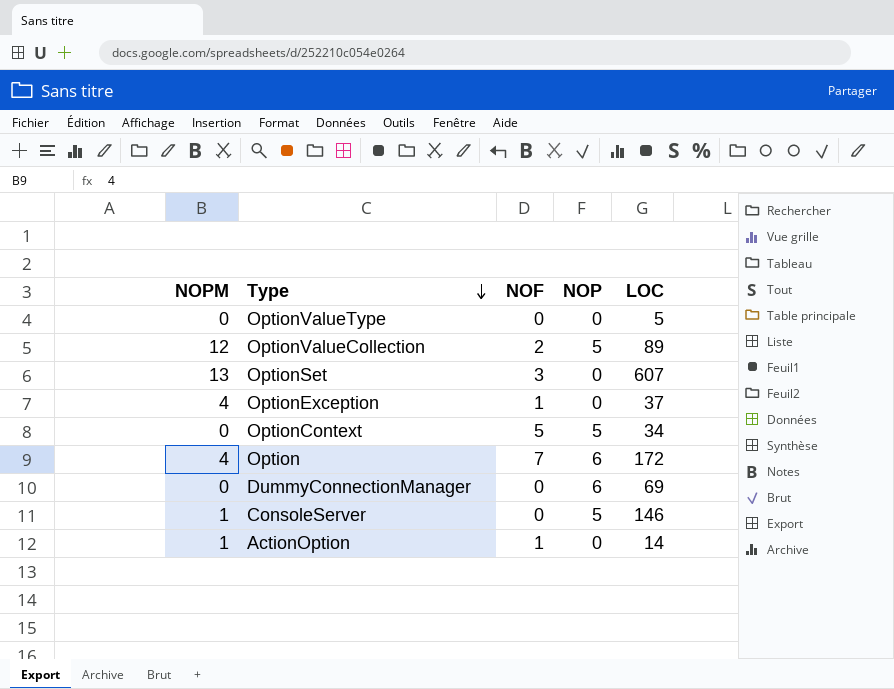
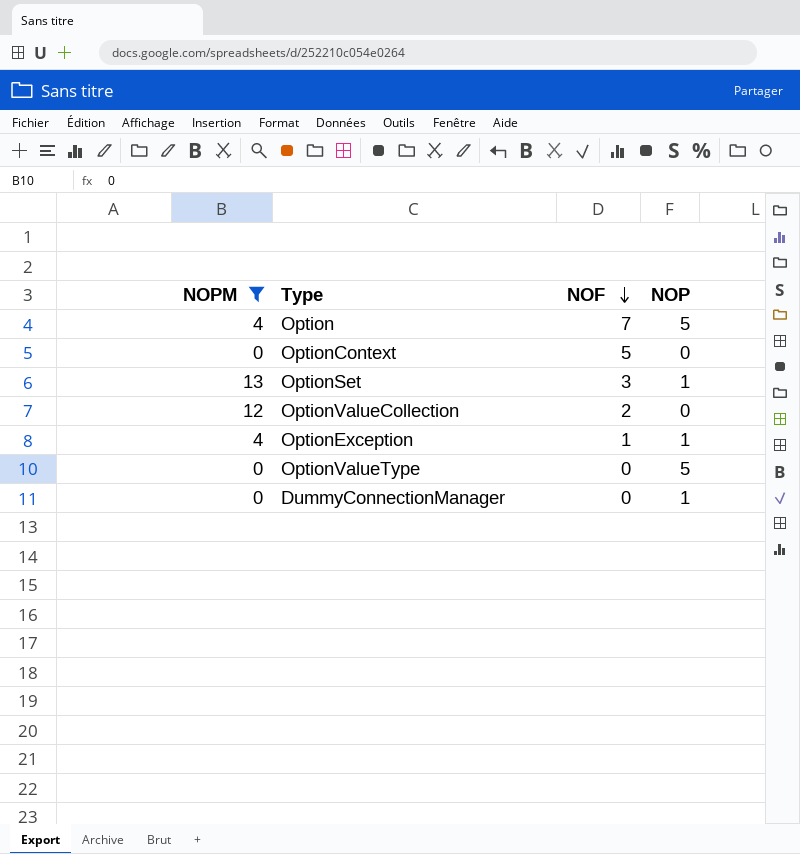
filter: none -> NOPM != 1
row order: Type descending -> NOF descending
column LOC | position: 5 -> none
Option | NOP: 6 -> 5
OptionContext | NOP: 5 -> 0
OptionSet | NOP: 0 -> 1
OptionValueCollection | NOP: 5 -> 0
OptionException | NOP: 0 -> 1
OptionValueType | NOP: 0 -> 5
DummyConnectionManager | NOP: 6 -> 1

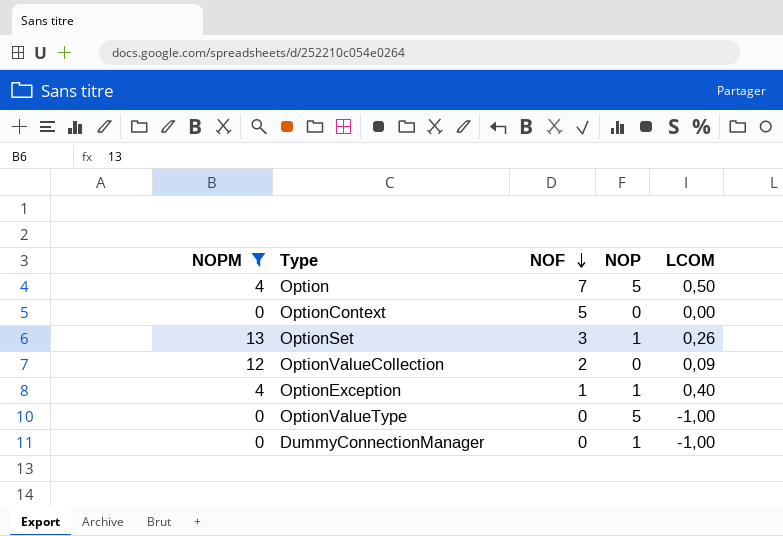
column LCOM | position: none -> 5

